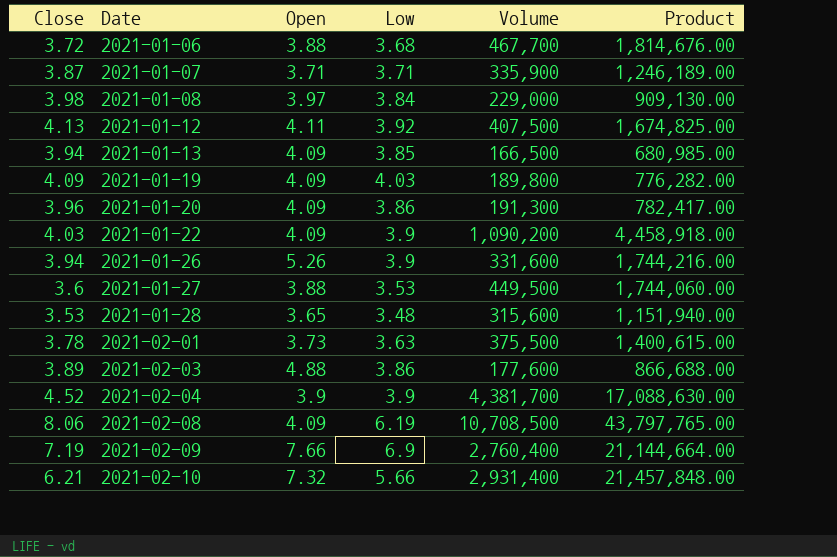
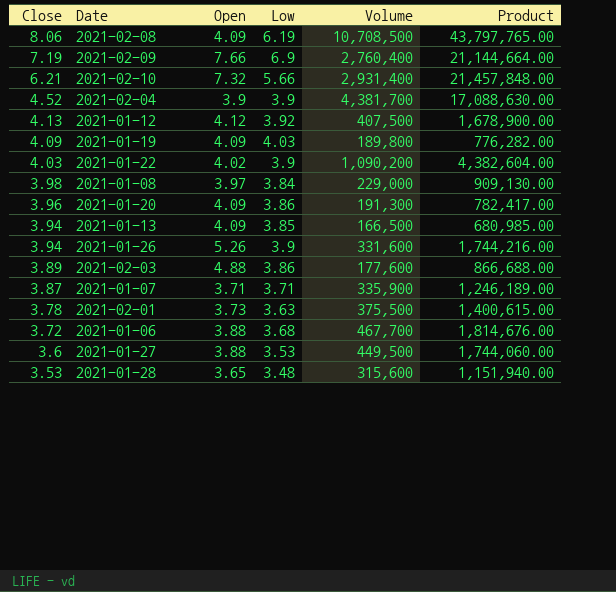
row order: Date ascending -> Close descending
2021-01-12 | Open: 4.11 -> 4.12
2021-01-12 | Product: 1,674,825.00 -> 1,678,900.00
2021-01-22 | Open: 4.09 -> 4.02
2021-01-22 | Product: 4,458,918.00 -> 4,382,604.00

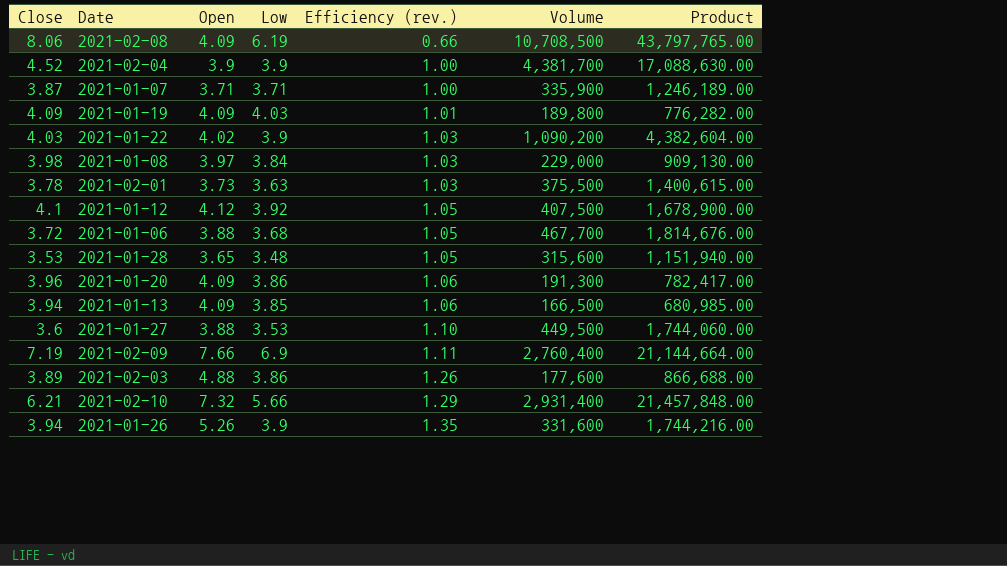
row order: Close descending -> Efficiency (rev.) ascending
column Efficiency (rev.) | formula: none -> [Open] / [Low]
2021-01-12 | Close: 4.13 -> 4.1

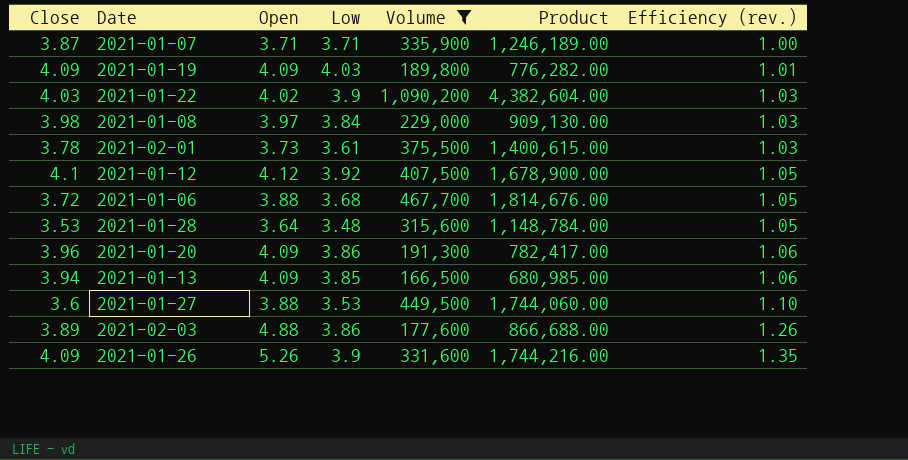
filter: none -> Volume <= 1,090,200
column Efficiency (rev.) | position: 5 -> 7
2021-02-01 | Low: 3.63 -> 3.61
2021-01-28 | Open: 3.65 -> 3.64
2021-01-28 | Product: 1,151,940.00 -> 1,148,784.00
2021-01-26 | Close: 3.94 -> 4.09

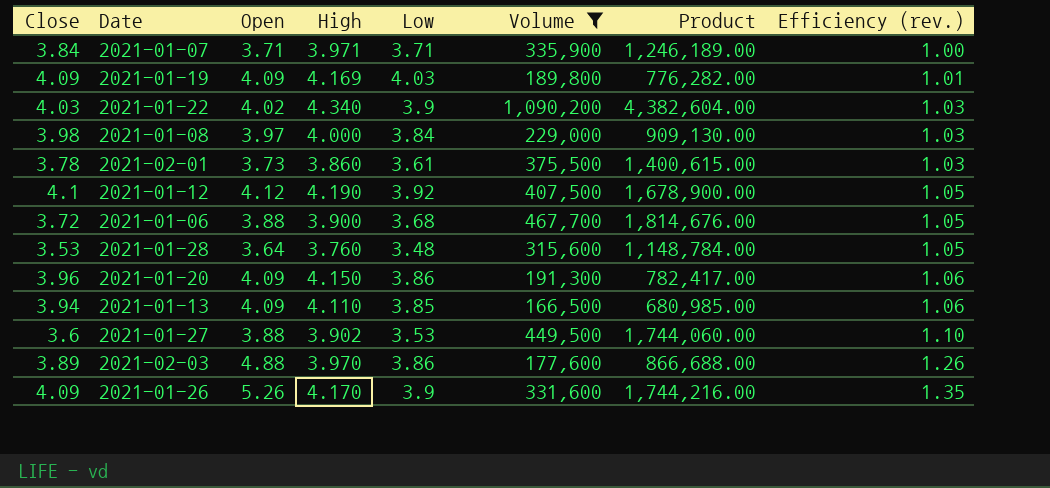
column High | position: none -> 4
2021-01-07 | Close: 3.87 -> 3.84

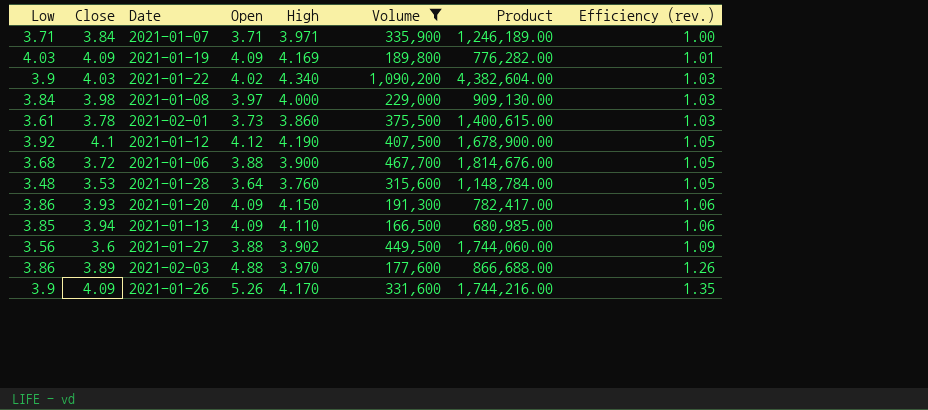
column Low | position: 5 -> 1
2021-01-20 | Close: 3.96 -> 3.93
2021-01-27 | Low: 3.53 -> 3.56
2021-01-27 | Efficiency (rev.): 1.10 -> 1.09

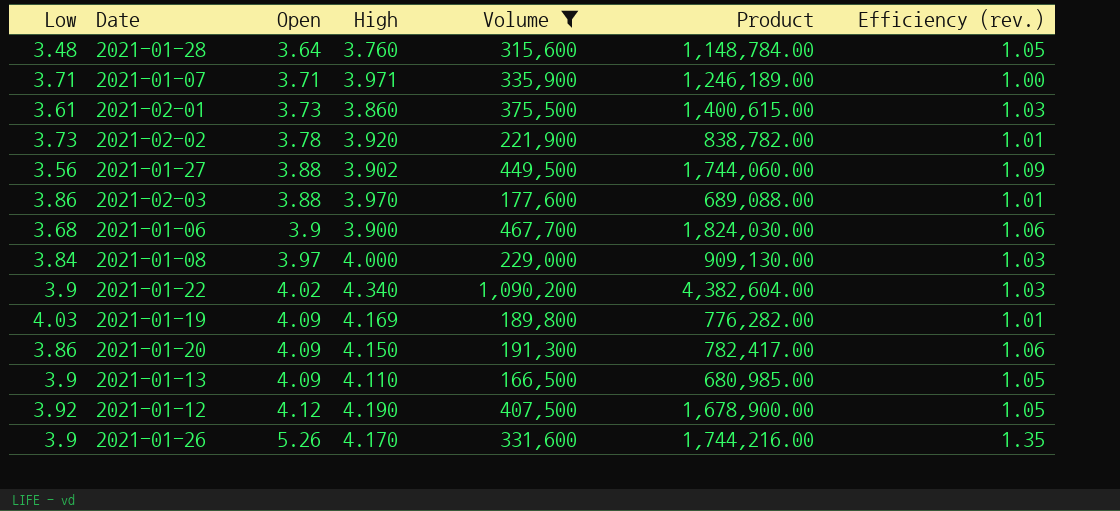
row order: Efficiency (rev.) ascending -> Open ascending
column Close | position: 2 -> none
row 2021-02-02: none -> 3.73 | 3.78 | 3.920 | 221,900 | 838,782.00 | 1.01
2021-02-03 | Open: 4.88 -> 3.88
2021-02-03 | Product: 866,688.00 -> 689,088.00
2021-02-03 | Efficiency (rev.): 1.26 -> 1.01
2021-01-06 | Open: 3.88 -> 3.9
2021-01-06 | Product: 1,814,676.00 -> 1,824,030.00
2021-01-06 | Efficiency (rev.): 1.05 -> 1.06
2021-01-13 | Low: 3.85 -> 3.9
2021-01-13 | Efficiency (rev.): 1.06 -> 1.05

